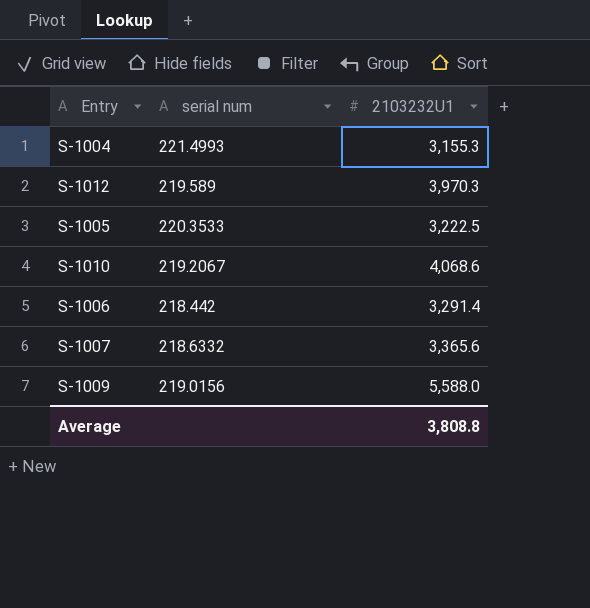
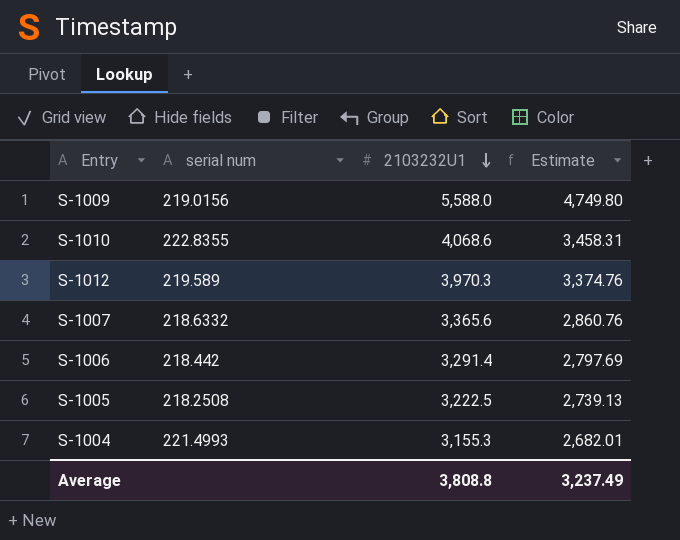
row order: none -> 2103232U1 descending
column Estimate | formula: none -> [2103232U1] * 0.85
S-1010 | serial num: 219.2067 -> 222.8355
S-1005 | serial num: 220.3533 -> 218.2508

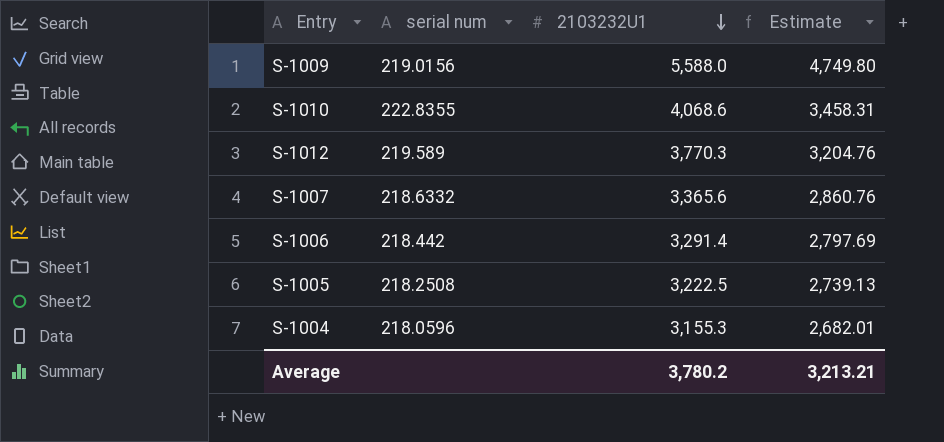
S-1012 | 2103232U1: 3,970.3 -> 3,770.3
S-1012 | Estimate: 3,374.76 -> 3,204.76
S-1004 | serial num: 221.4993 -> 218.0596
Average | 2103232U1: 3,808.8 -> 3,780.2
Average | Estimate: 3,237.49 -> 3,213.21

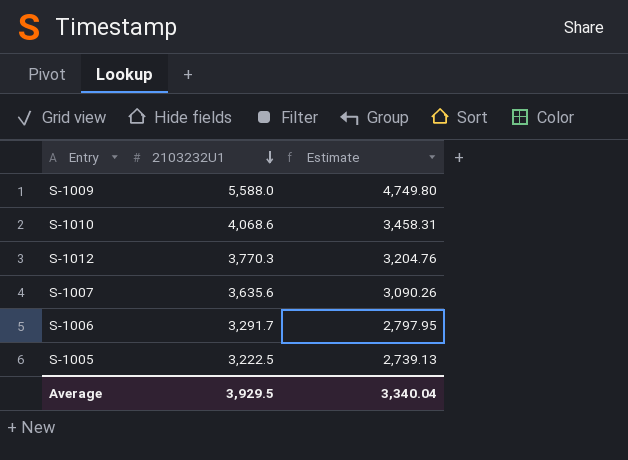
column serial num | position: 2 -> none
row S-1004: 218.0596 | 3,155.3 | 2,682.01 -> none
S-1007 | 2103232U1: 3,365.6 -> 3,635.6
S-1007 | Estimate: 2,860.76 -> 3,090.26
S-1006 | 2103232U1: 3,291.4 -> 3,291.7
S-1006 | Estimate: 2,797.69 -> 2,797.95
Average | 2103232U1: 3,780.2 -> 3,929.5
Average | Estimate: 3,213.21 -> 3,340.04

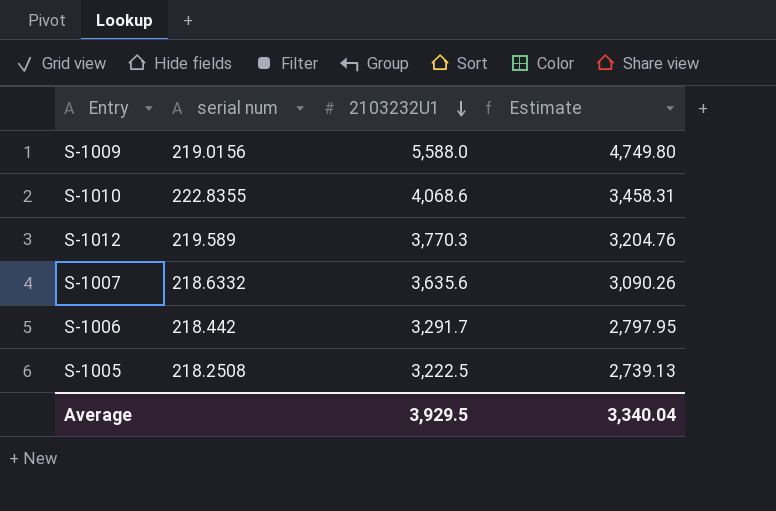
column serial num | position: none -> 2

